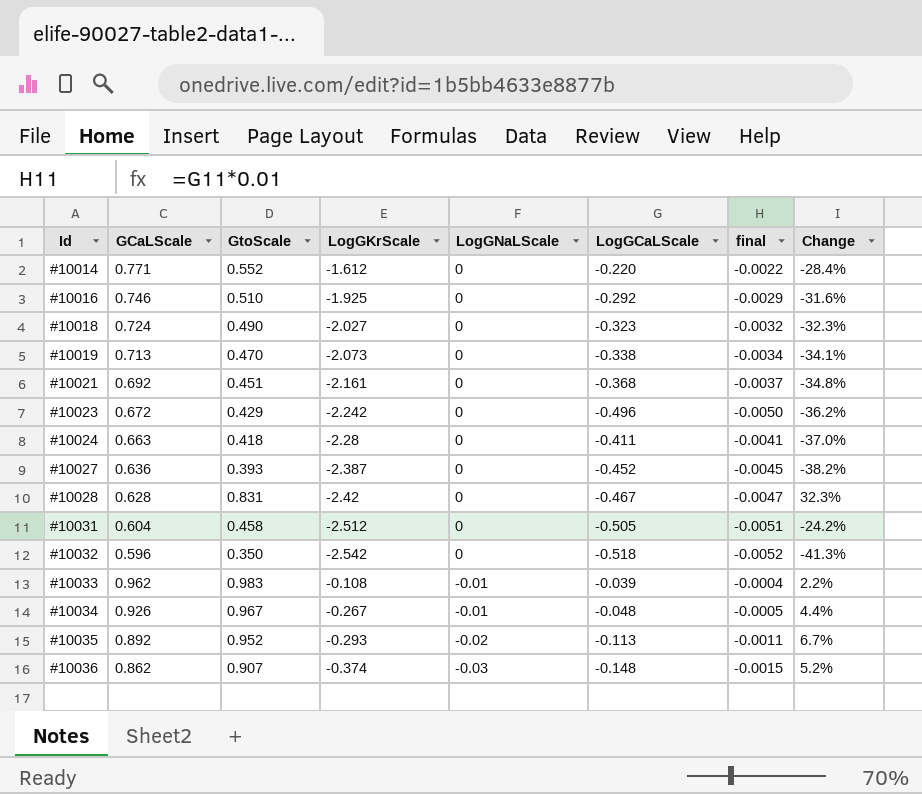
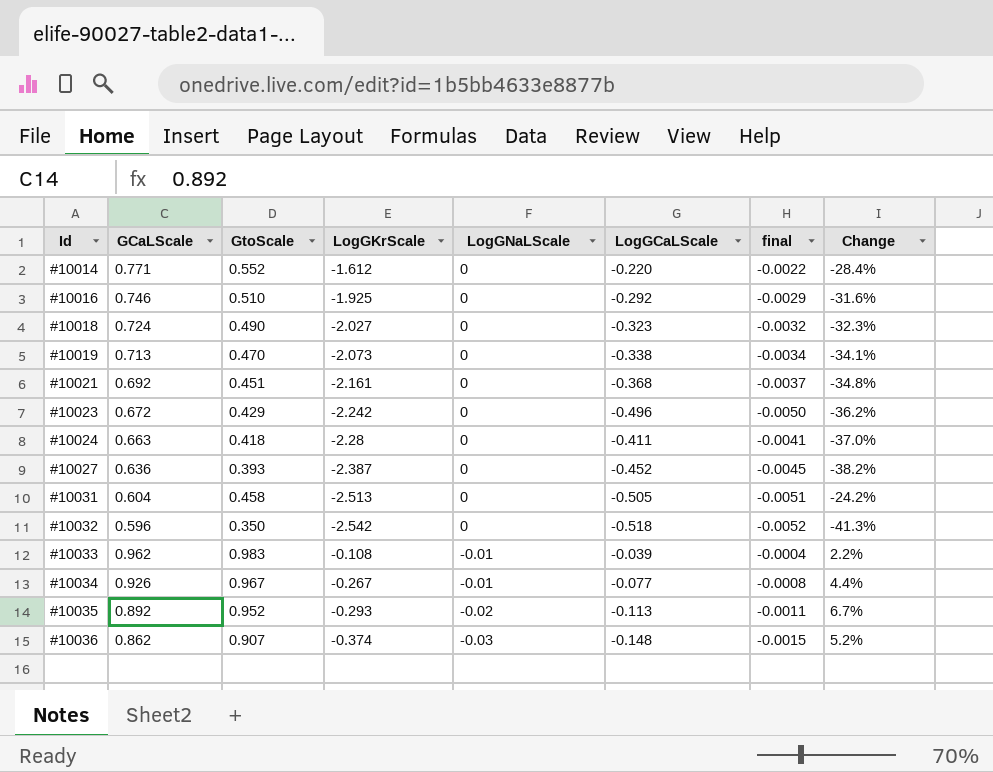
row #10028: 0.628 | 0.831 | -2.42 | 0 | -0.467 | -0.0047 | 32.3% -> none
#10031 | LogGKrScale: -2.512 -> -2.513
#10034 | LogGCaLScale: -0.048 -> -0.077
#10034 | final: -0.0005 -> -0.0008

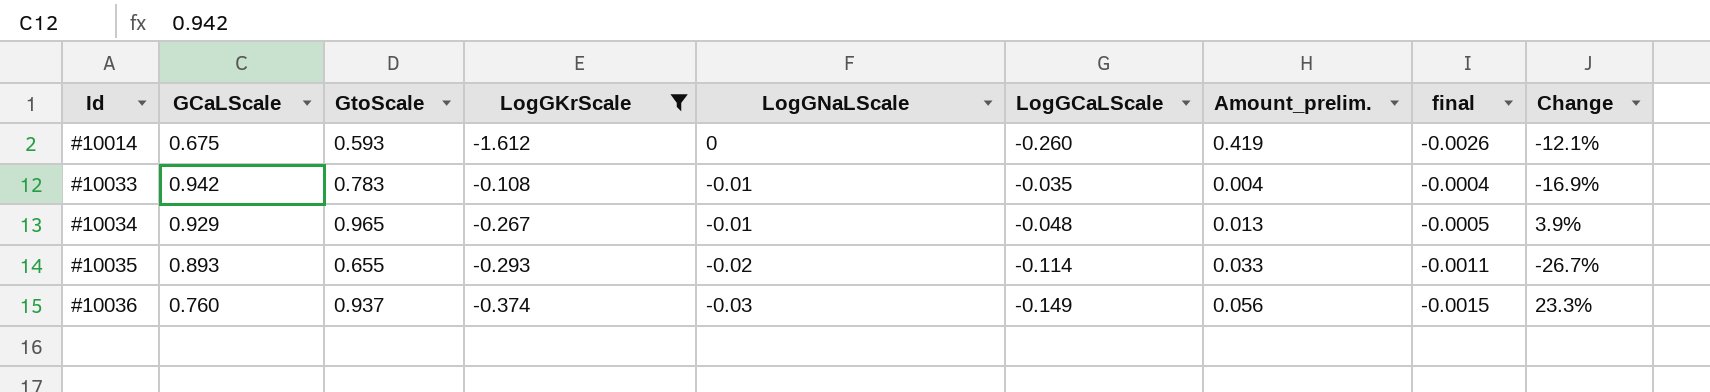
filter: none -> LogGKrScale >= -1.612
column Amount_prelim. | formula: none -> [LogGKrScale] * [LogGCaLScale]
#10014 | GCaLScale: 0.771 -> 0.675
#10014 | GtoScale: 0.552 -> 0.593
#10014 | LogGCaLScale: -0.220 -> -0.260
#10014 | final: -0.0022 -> -0.0026
#10014 | Change: -28.4% -> -12.1%
#10033 | GCaLScale: 0.962 -> 0.942
#10033 | GtoScale: 0.983 -> 0.783
#10033 | LogGCaLScale: -0.039 -> -0.035
#10033 | Change: 2.2% -> -16.9%
#10034 | GCaLScale: 0.926 -> 0.929
#10034 | GtoScale: 0.967 -> 0.965
#10034 | LogGCaLScale: -0.077 -> -0.048
#10034 | final: -0.0008 -> -0.0005
#10034 | Change: 4.4% -> 3.9%
#10035 | GCaLScale: 0.892 -> 0.893
#10035 | GtoScale: 0.952 -> 0.655
#10035 | LogGCaLScale: -0.113 -> -0.114
#10035 | Change: 6.7% -> -26.7%
#10036 | GCaLScale: 0.862 -> 0.760
#10036 | GtoScale: 0.907 -> 0.937
#10036 | LogGCaLScale: -0.148 -> -0.149
#10036 | Change: 5.2% -> 23.3%

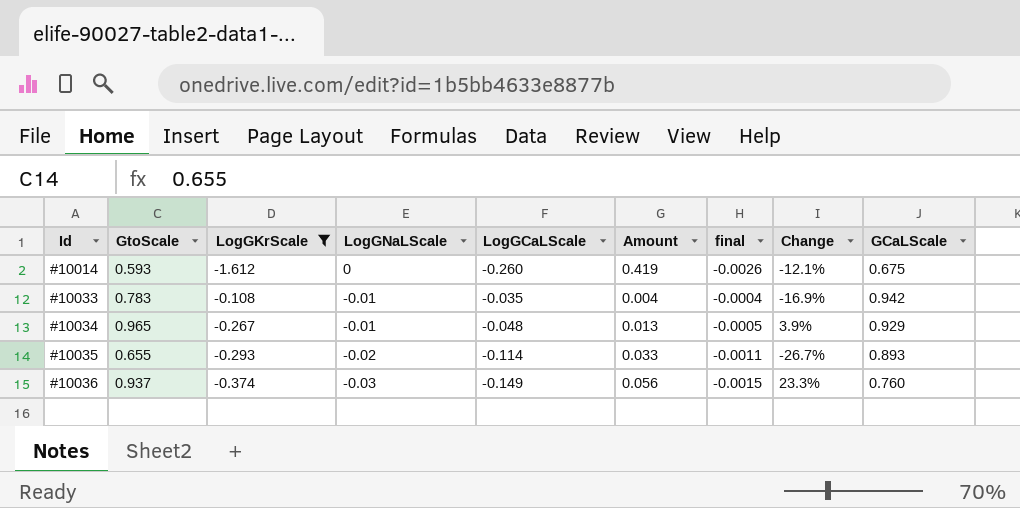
column name: Amount_prelim. -> Amount
column GCaLScale | position: 2 -> 9

